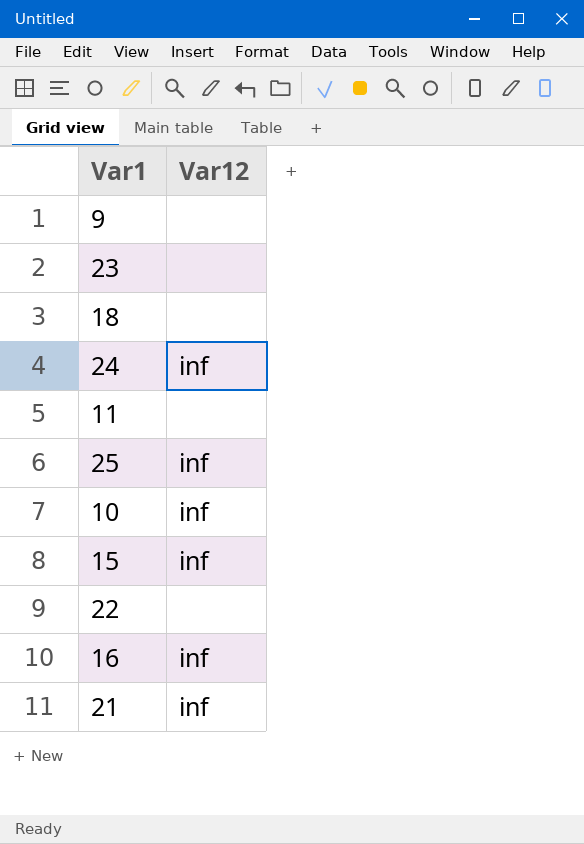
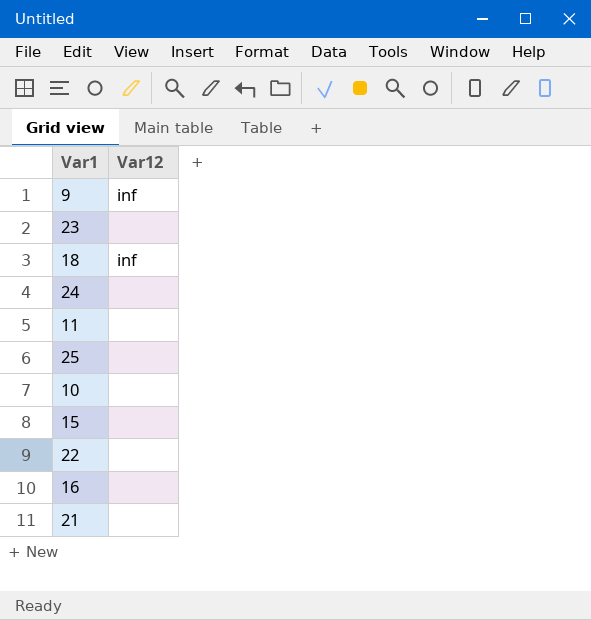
9 | Var12: none -> inf
18 | Var12: none -> inf
24 | Var12: inf -> none
25 | Var12: inf -> none
10 | Var12: inf -> none
15 | Var12: inf -> none
16 | Var12: inf -> none
21 | Var12: inf -> none

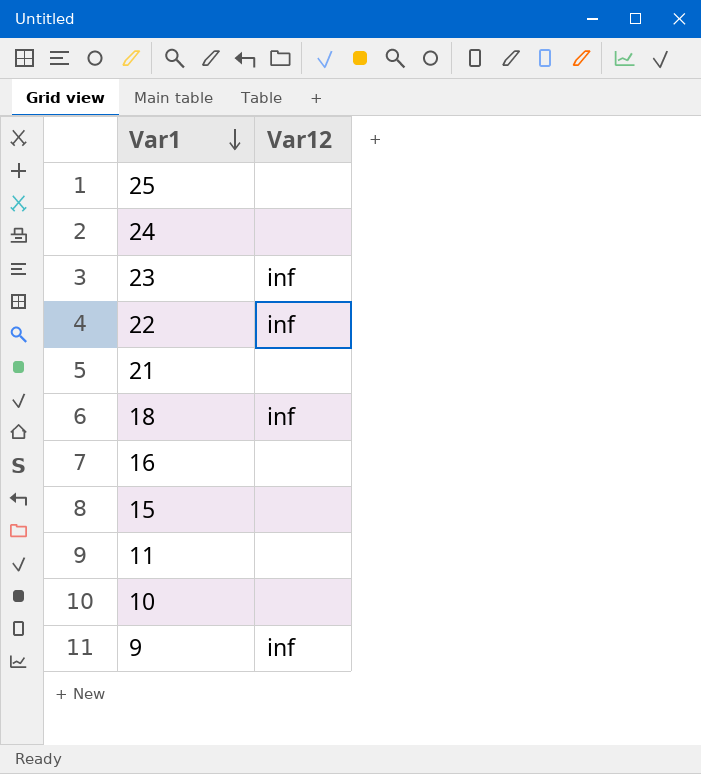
row order: none -> Var1 descending
23 | Var12: none -> inf
22 | Var12: none -> inf

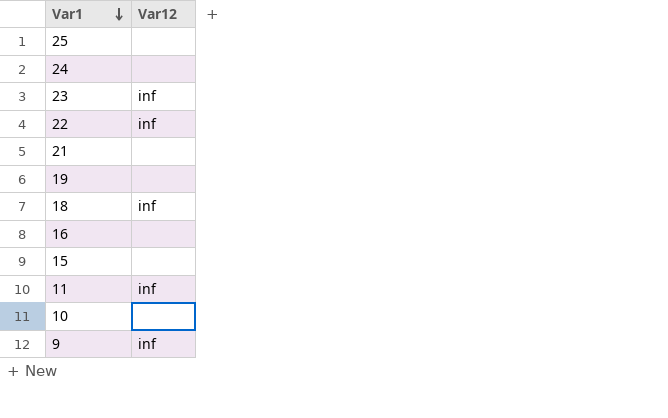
row 19: none -> none
11 | Var12: none -> inf

